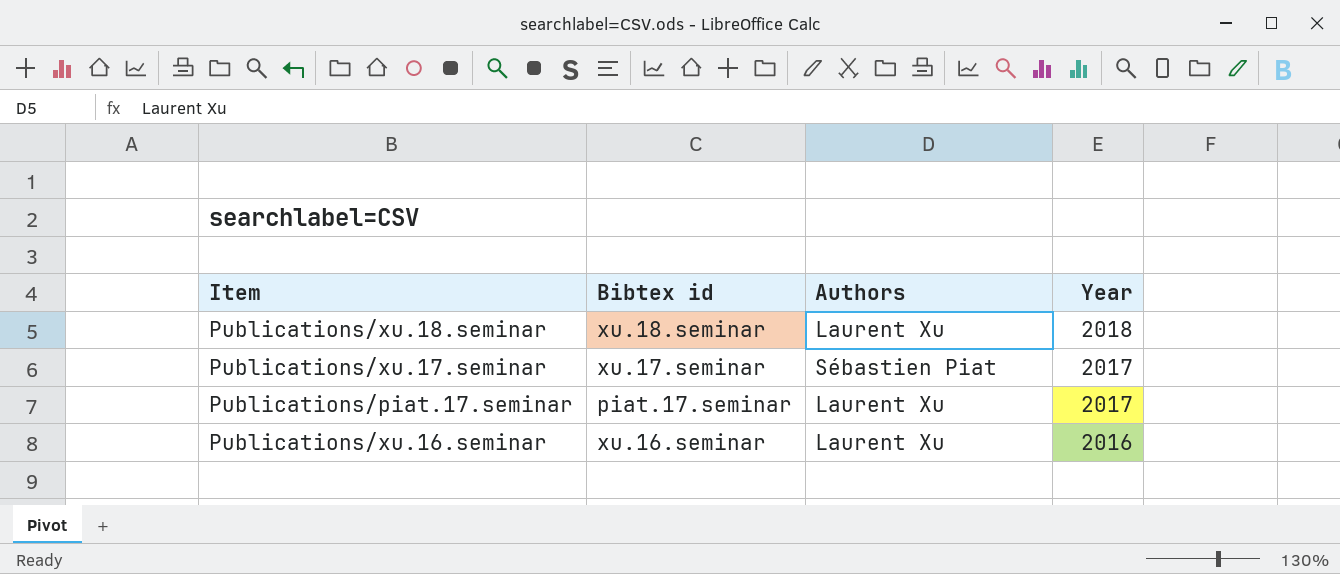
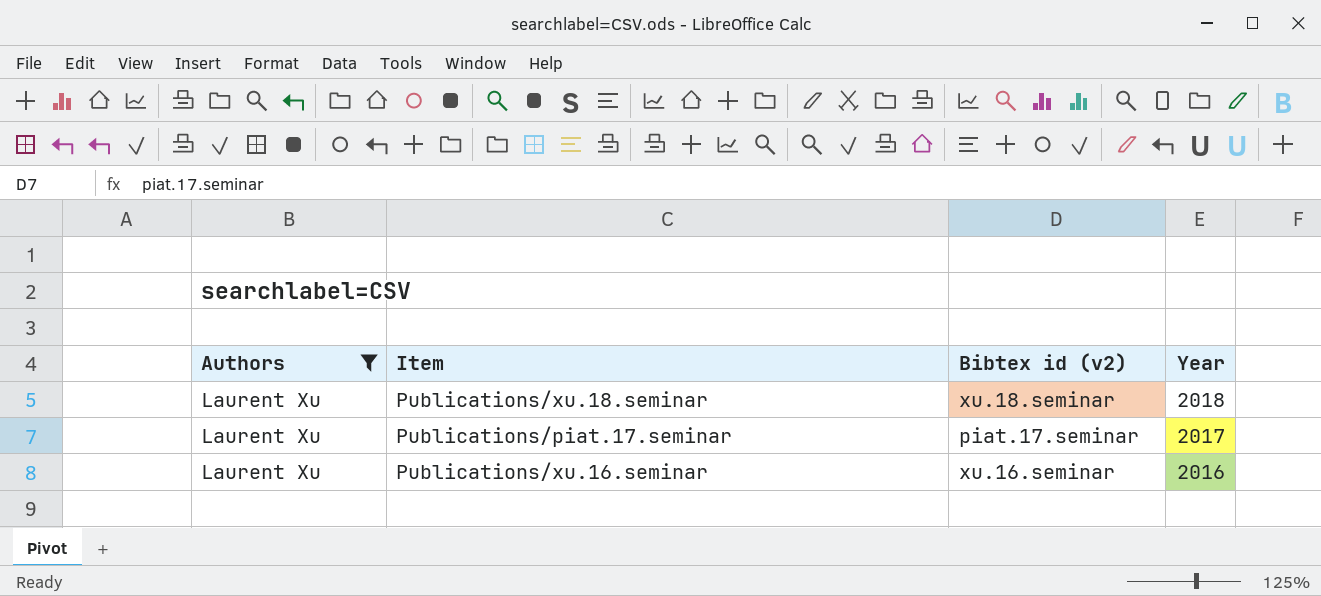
filter: none -> Authors = Laurent Xu
column Authors | position: 3 -> 1
column name: Bibtex id -> Bibtex id (v2)

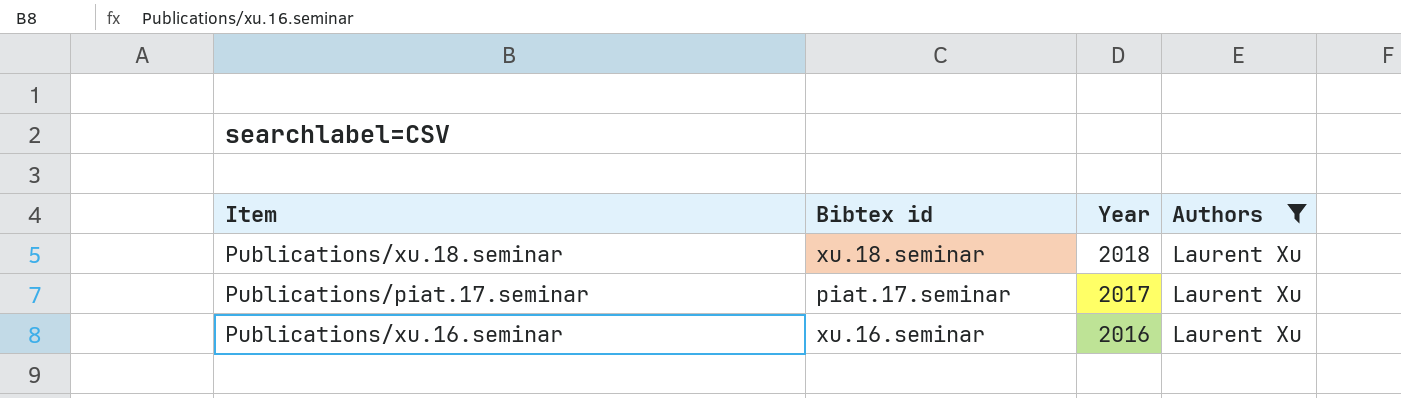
column name: Bibtex id (v2) -> Bibtex id
column Authors | position: 1 -> 4

